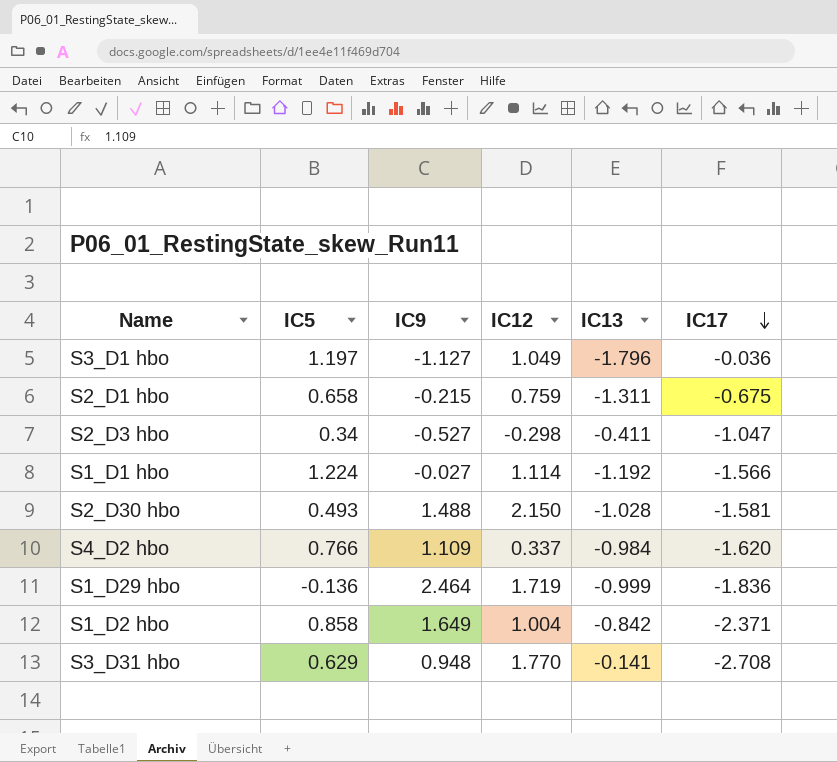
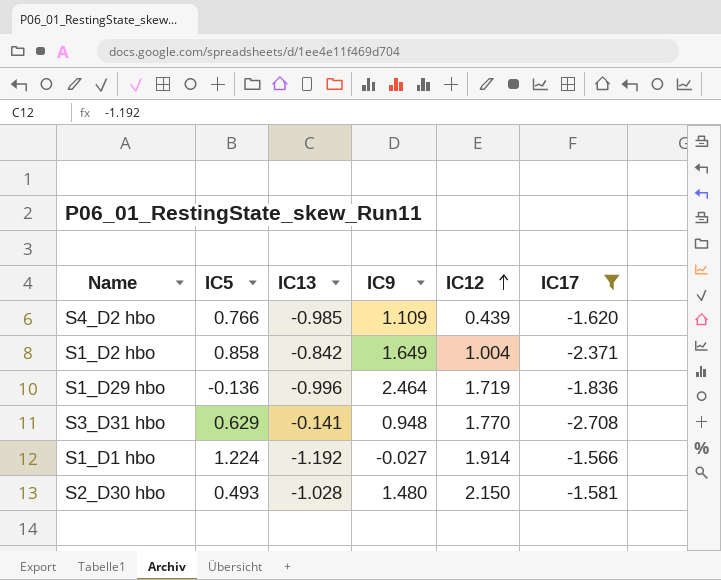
filter: none -> IC17 <= -1.566
row order: IC17 descending -> IC12 ascending
column IC13 | position: 5 -> 3
S4_D2 hbo | IC13: -0.984 -> -0.985
S4_D2 hbo | IC12: 0.337 -> 0.439
S1_D29 hbo | IC13: -0.999 -> -0.996
S1_D1 hbo | IC12: 1.114 -> 1.914
S2_D30 hbo | IC9: 1.488 -> 1.480

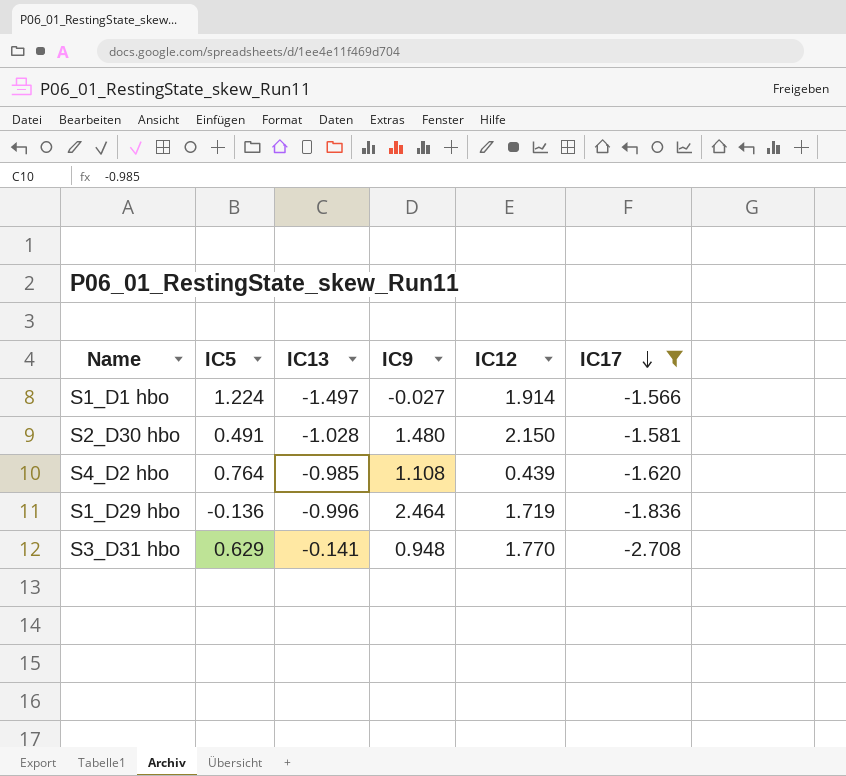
row order: IC12 ascending -> IC17 descending
row S1_D2 hbo: 0.858 | -0.842 | 1.649 | 1.004 | -2.371 -> none
S1_D1 hbo | IC13: -1.192 -> -1.497
S2_D30 hbo | IC5: 0.493 -> 0.491
S4_D2 hbo | IC5: 0.766 -> 0.764
S4_D2 hbo | IC9: 1.109 -> 1.108

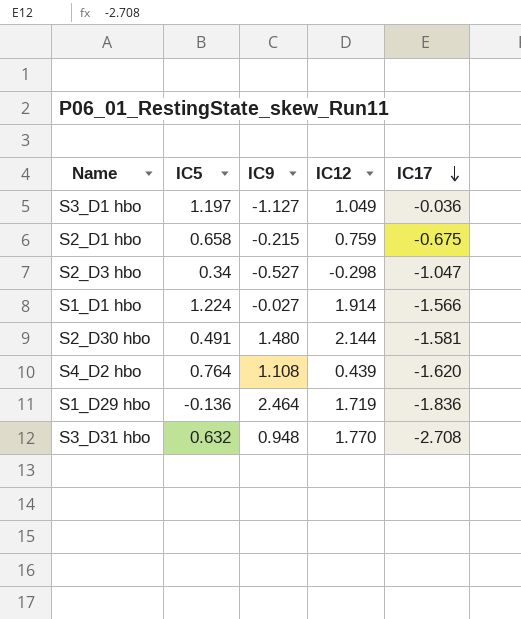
filter: IC17 <= -1.566 -> none
column IC13 | position: 3 -> none
S2_D30 hbo | IC12: 2.150 -> 2.144
S3_D31 hbo | IC5: 0.629 -> 0.632

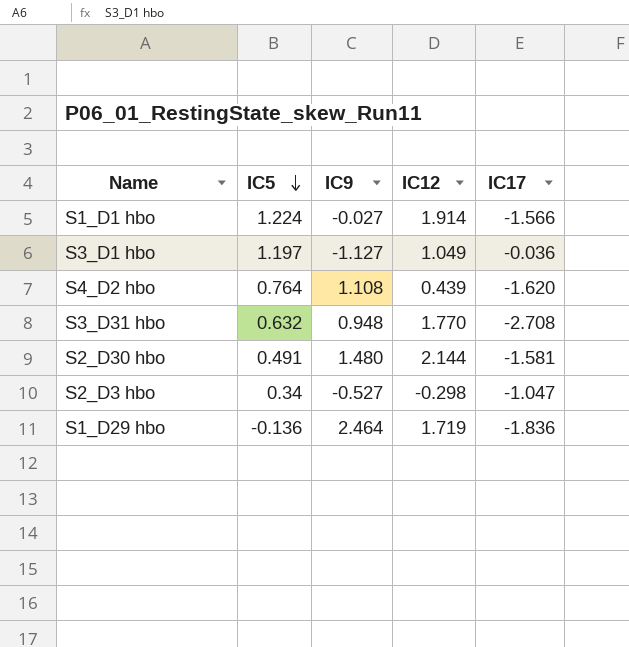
row order: IC17 descending -> IC5 descending
row S2_D1 hbo: 0.658 | -0.215 | 0.759 | -0.675 -> none

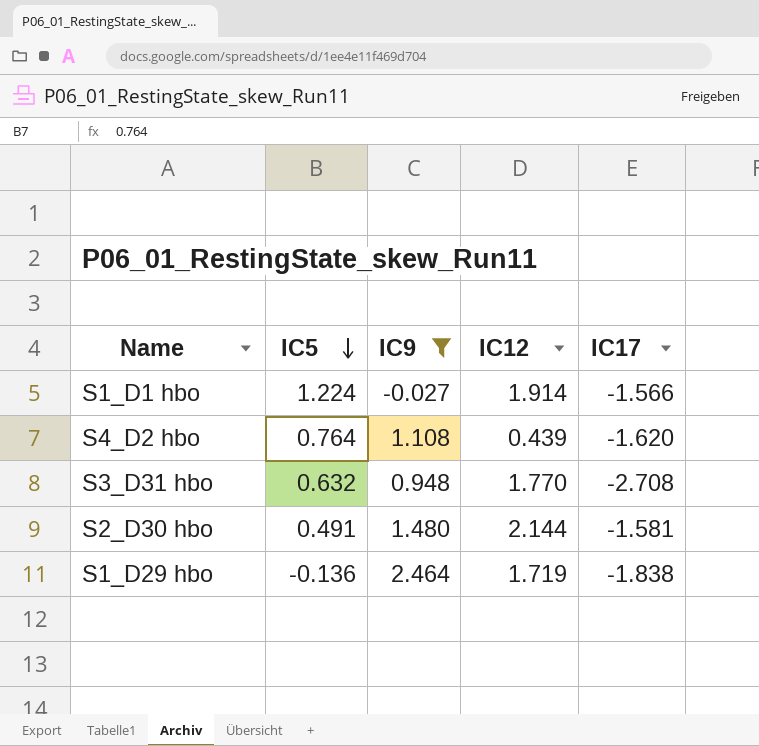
filter: none -> IC9 >= -0.027
S1_D29 hbo | IC17: -1.836 -> -1.838

